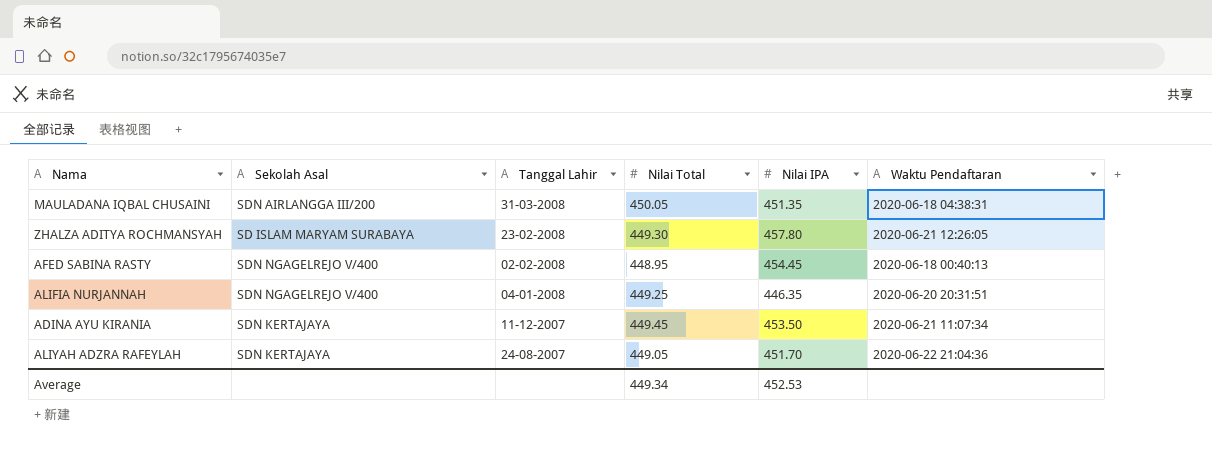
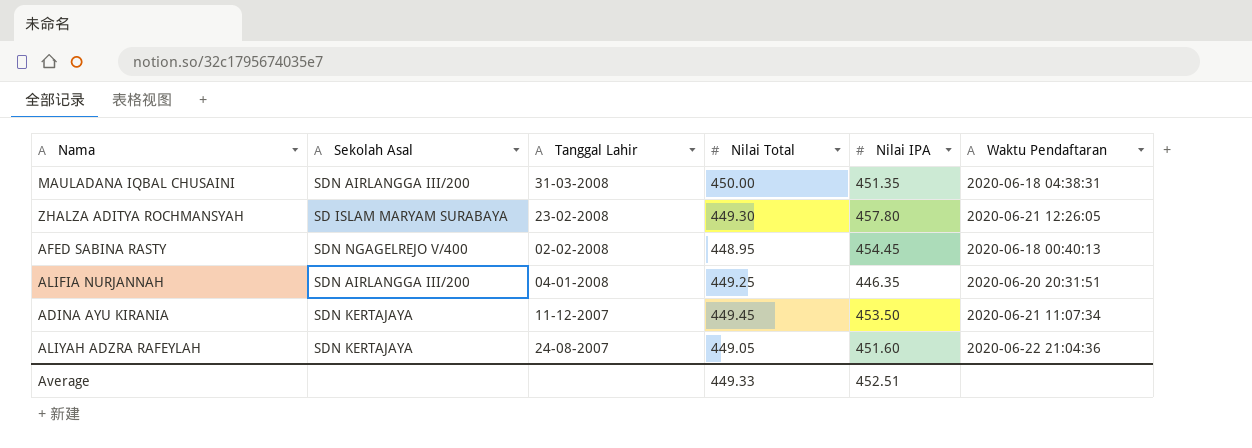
MAULADANA IQBAL CHUSAINI | Nilai Total: 450.05 -> 450.00
ALIFIA NURJANNAH | Sekolah Asal: SDN NGAGELREJO V/400 -> SDN AIRLANGGA III/200
ALIYAH ADZRA RAFEYLAH | Nilai IPA: 451.70 -> 451.60
Average | Nilai Total: 449.34 -> 449.33
Average | Nilai IPA: 452.53 -> 452.51

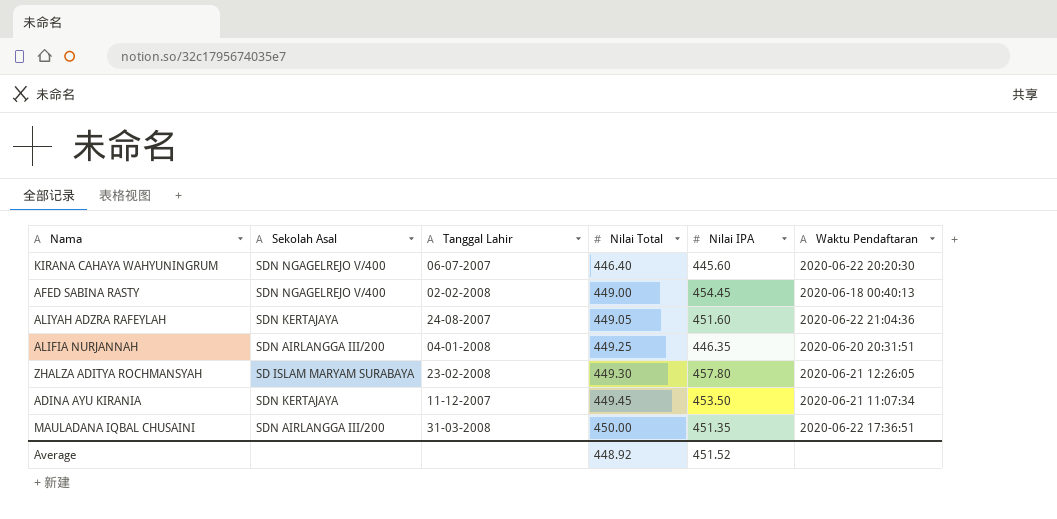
row order: Tanggal Lahir descending -> Nilai Total ascending
row KIRANA CAHAYA WAHYUNINGRUM: none -> SDN NGAGELREJO V/400 | 06-07-2007 | 446.40 | 445.60 | 2020-06-22 20:20:30
AFED SABINA RASTY | Nilai Total: 448.95 -> 449.00
MAULADANA IQBAL CHUSAINI | Waktu Pendaftaran: 2020-06-18 04:38:31 -> 2020-06-22 17:36:51
Average | Nilai Total: 449.33 -> 448.92
Average | Nilai IPA: 452.51 -> 451.52

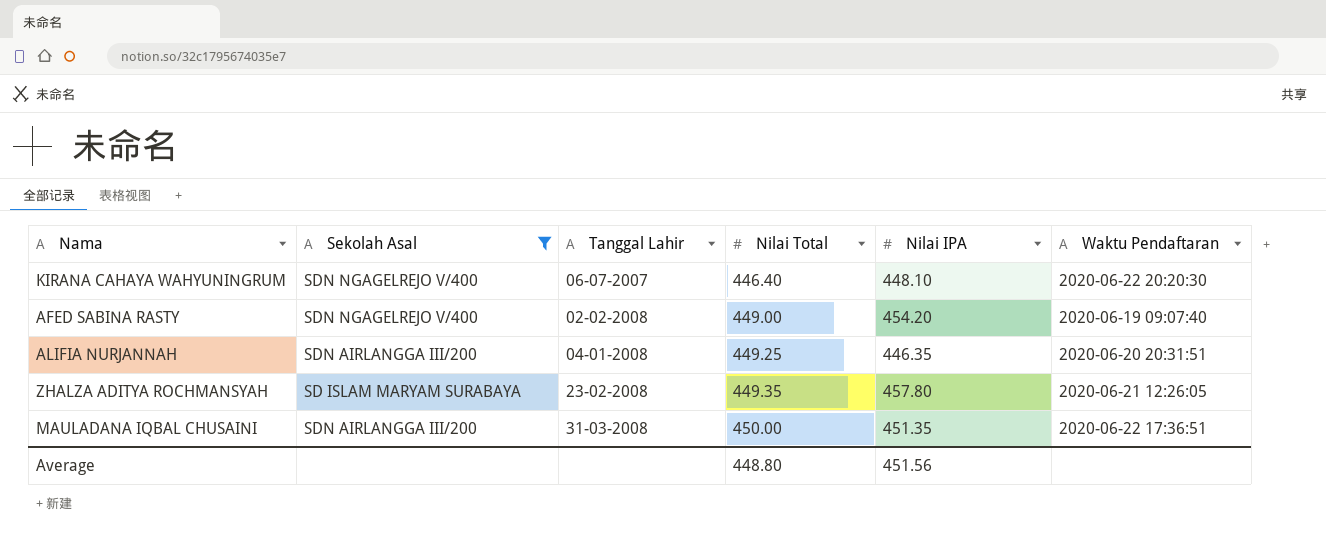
filter: none -> Sekolah Asal != SDN KERTAJAYA
KIRANA CAHAYA WAHYUNINGRUM | Nilai IPA: 445.60 -> 448.10
AFED SABINA RASTY | Nilai IPA: 454.45 -> 454.20
AFED SABINA RASTY | Waktu Pendaftaran: 2020-06-18 00:40:13 -> 2020-06-19 09:07:40
ZHALZA ADITYA ROCHMANSYAH | Nilai Total: 449.30 -> 449.35
Average | Nilai Total: 448.92 -> 448.80
Average | Nilai IPA: 451.52 -> 451.56

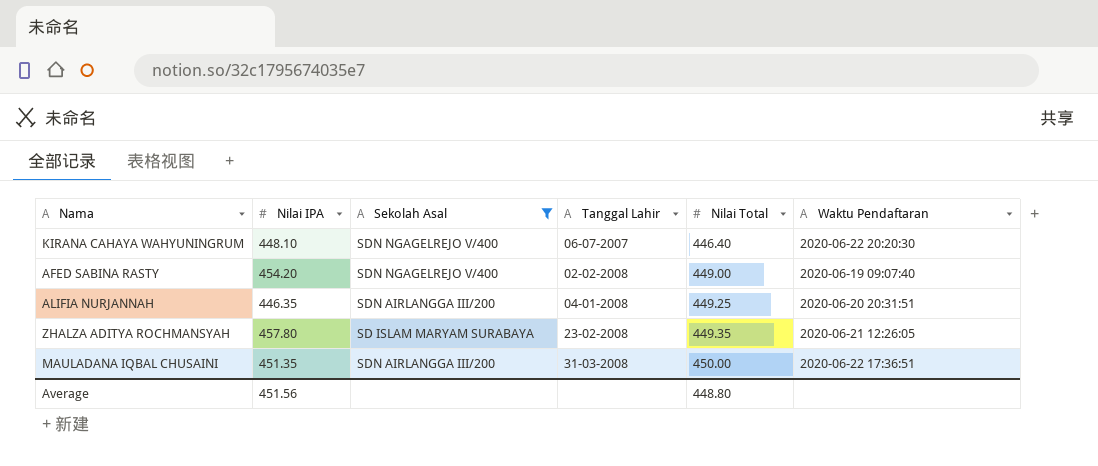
column Nilai IPA | position: 5 -> 2

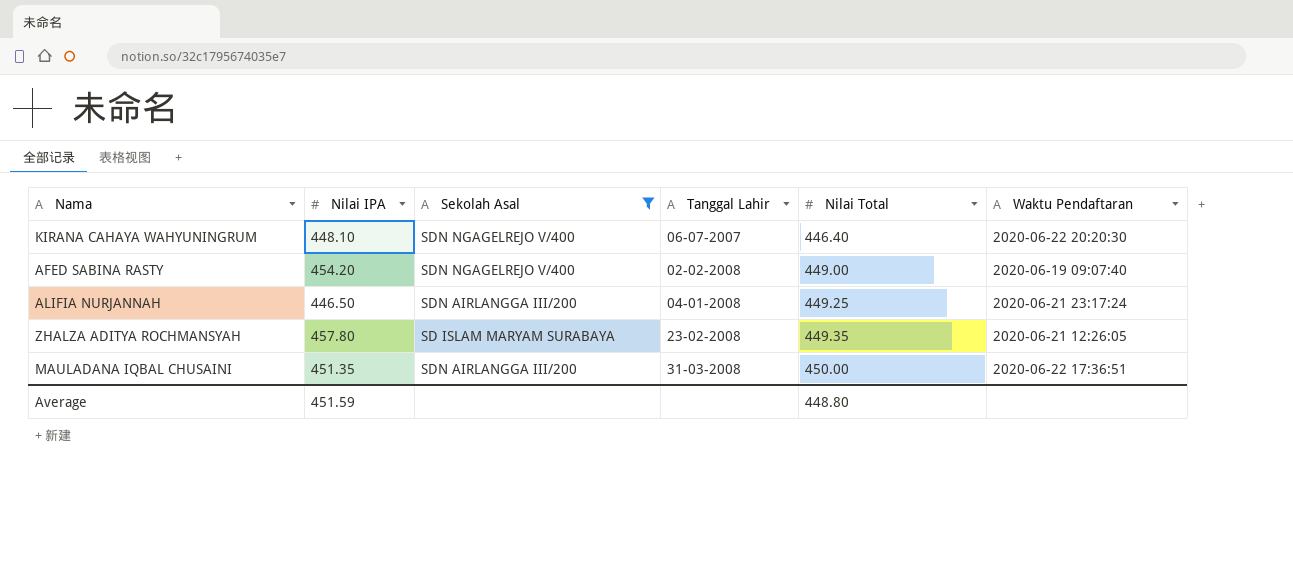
ALIFIA NURJANNAH | Nilai IPA: 446.35 -> 446.50
ALIFIA NURJANNAH | Waktu Pendaftaran: 2020-06-20 20:31:51 -> 2020-06-21 23:17:24
Average | Nilai IPA: 451.56 -> 451.59

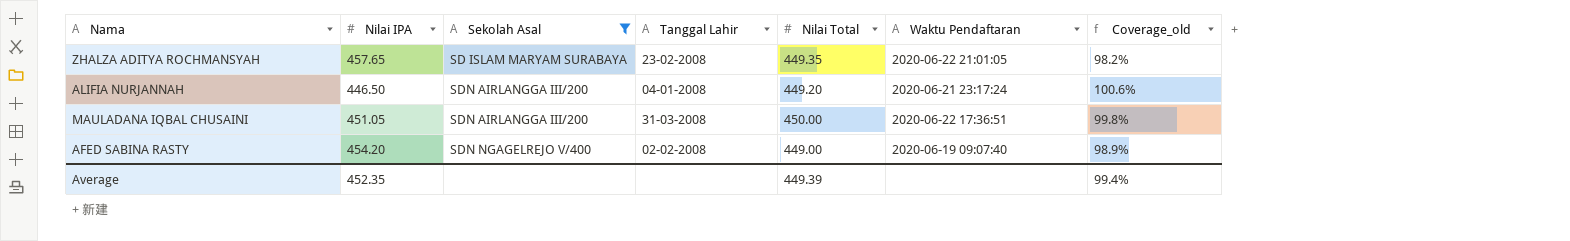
row order: Nilai Total ascending -> Sekolah Asal ascending
column Coverage_old | formula: none -> [Nilai Total] / [Nilai IPA]
row KIRANA CAHAYA WAHYUNINGRUM: 448.10 | SDN NGAGELREJO V/400 | 06-07-2007 | 446.40 | 2020-06-22 20:20:30 -> none
ZHALZA ADITYA ROCHMANSYAH | Nilai IPA: 457.80 -> 457.65
ZHALZA ADITYA ROCHMANSYAH | Waktu Pendaftaran: 2020-06-21 12:26:05 -> 2020-06-22 21:01:05
ALIFIA NURJANNAH | Nilai Total: 449.25 -> 449.20
MAULADANA IQBAL CHUSAINI | Nilai IPA: 451.35 -> 451.05
Average | Nilai IPA: 451.59 -> 452.35
Average | Nilai Total: 448.80 -> 449.39

